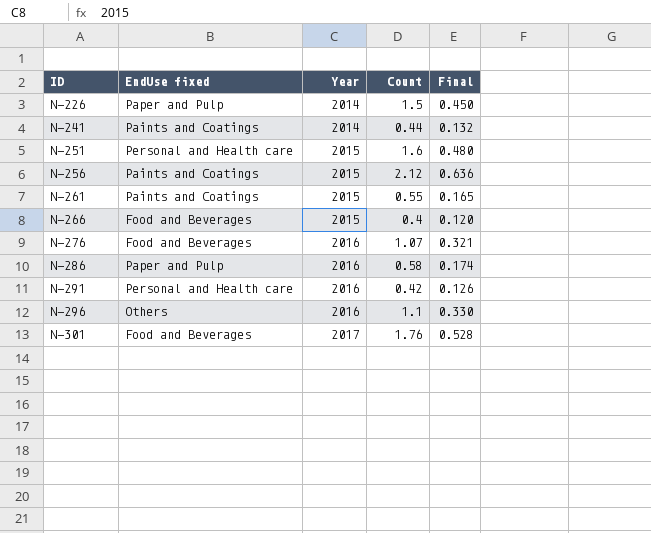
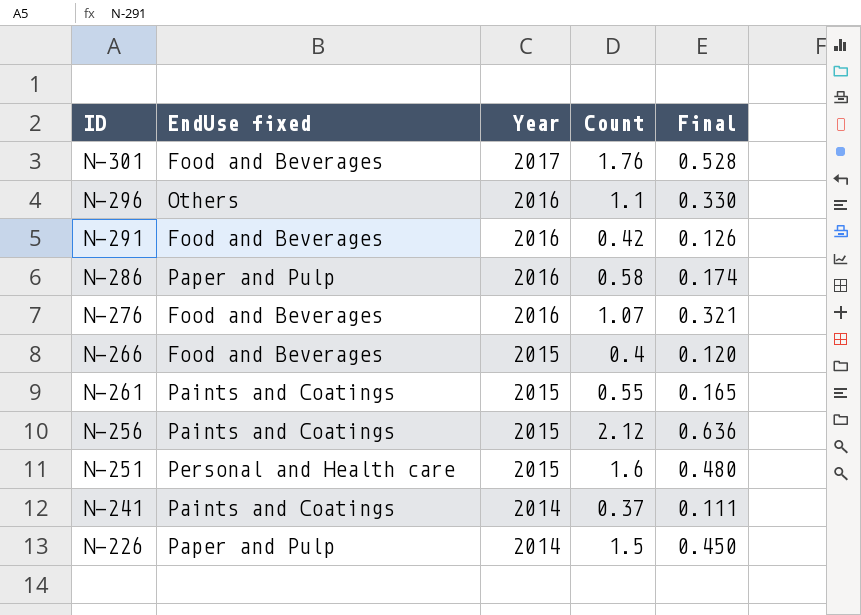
row order: ID ascending -> ID descending
N-291 | EndUse fixed: Personal and Health care -> Food and Beverages
N-241 | Count: 0.44 -> 0.37
N-241 | Final: 0.132 -> 0.111

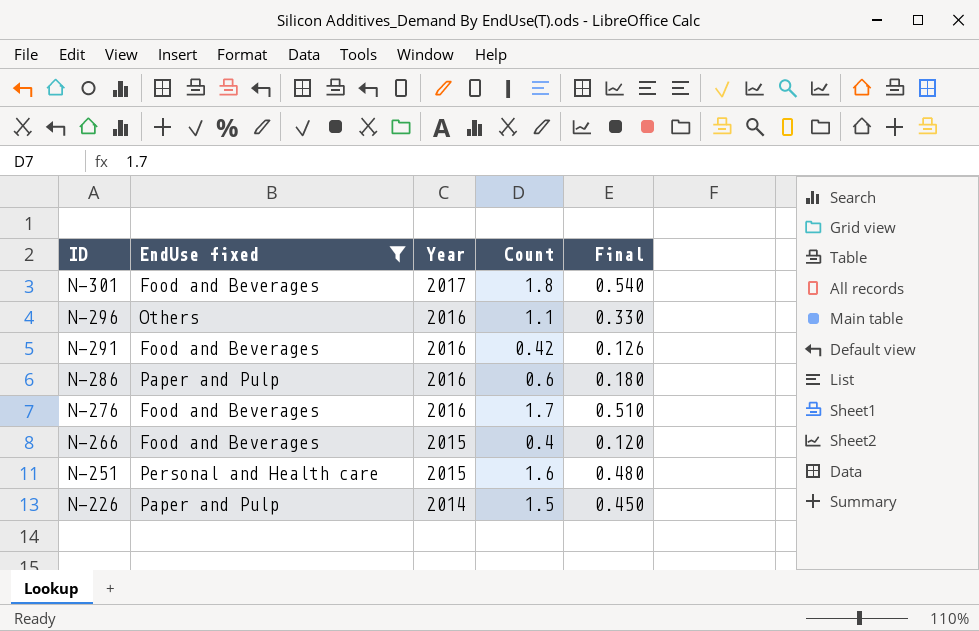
filter: none -> EndUse fixed != Paints and Coatings
N-301 | Count: 1.76 -> 1.8
N-301 | Final: 0.528 -> 0.540
N-286 | Count: 0.58 -> 0.6
N-286 | Final: 0.174 -> 0.180
N-276 | Count: 1.07 -> 1.7
N-276 | Final: 0.321 -> 0.510

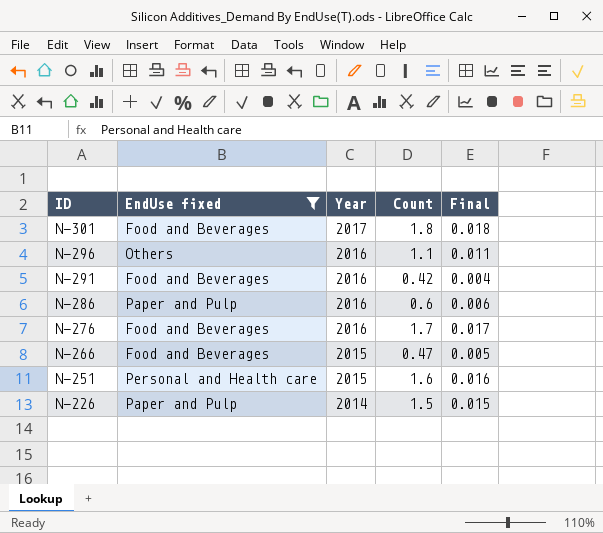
column Final | formula: [Count] * 0.3 -> [Count] * 0.01
N-266 | Count: 0.4 -> 0.47

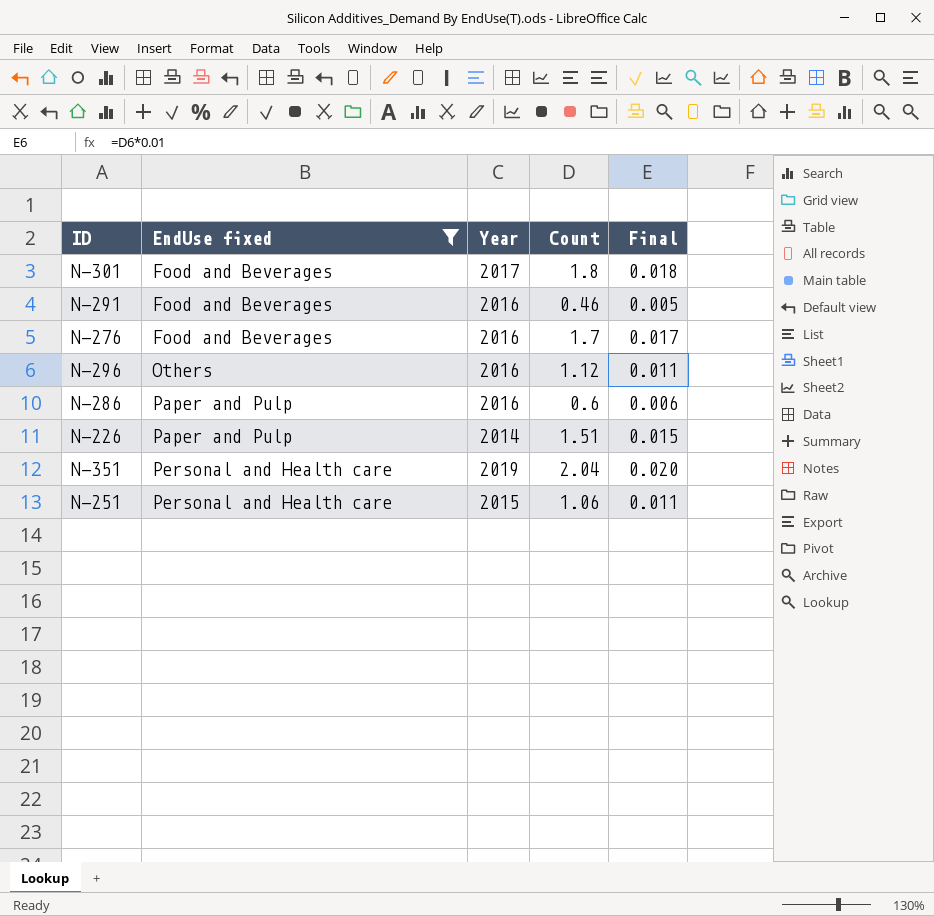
row order: ID descending -> EndUse fixed ascending
row N-266: Food and Beverages | 2015 | 0.47 | 0.005 -> none
N-291 | Count: 0.42 -> 0.46
N-291 | Final: 0.004 -> 0.005
N-296 | Count: 1.1 -> 1.12
N-226 | Count: 1.5 -> 1.51
row N-351: none -> Personal and Health care | 2019 | 2.04 | 0.020
N-251 | Count: 1.6 -> 1.06
N-251 | Final: 0.016 -> 0.011

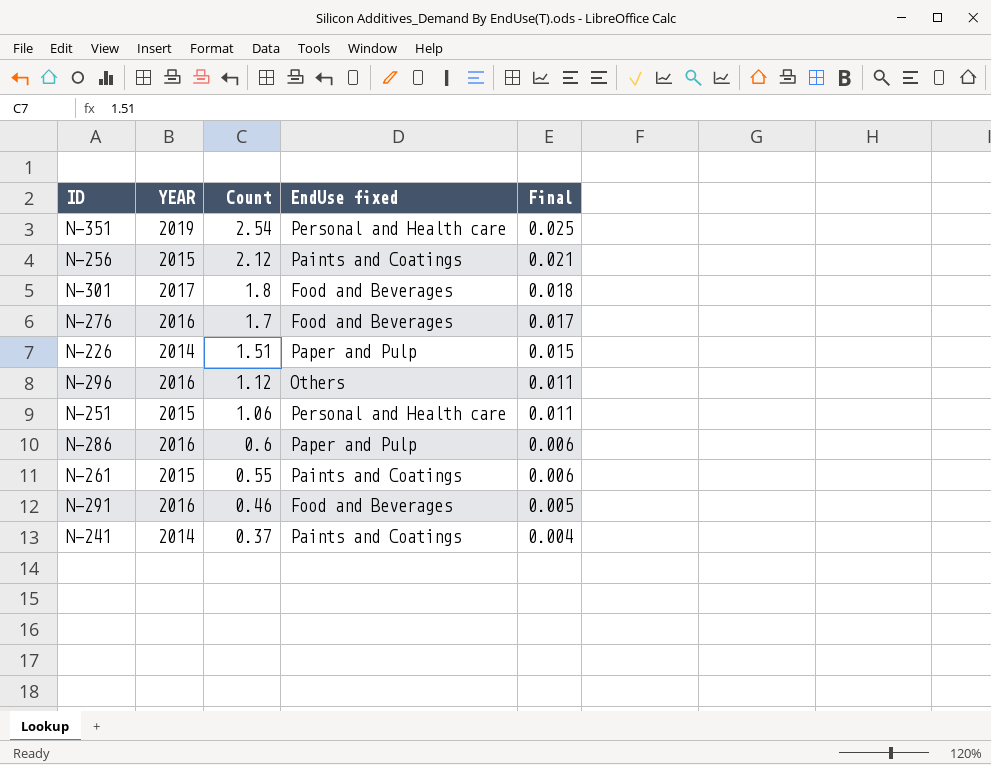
filter: EndUse fixed != Paints and Coatings -> none
row order: EndUse fixed ascending -> Count descending
column name: Year -> YEAR
column EndUse fixed | position: 2 -> 4
N-351 | Count: 2.04 -> 2.54
N-351 | Final: 0.020 -> 0.025

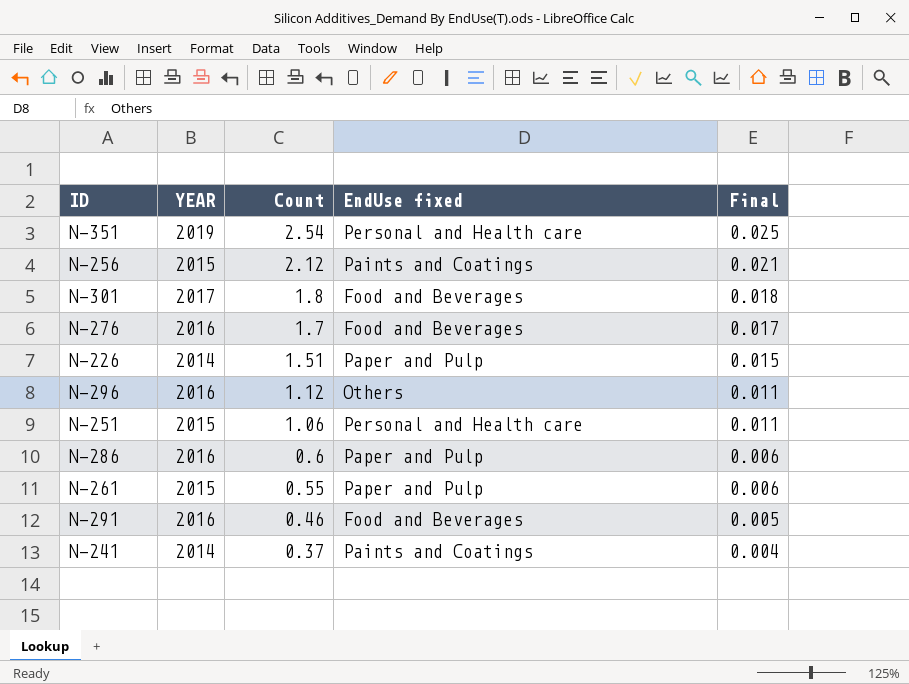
N-261 | EndUse fixed: Paints and Coatings -> Paper and Pulp

